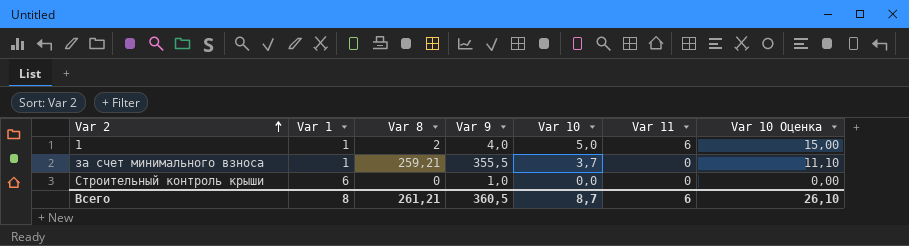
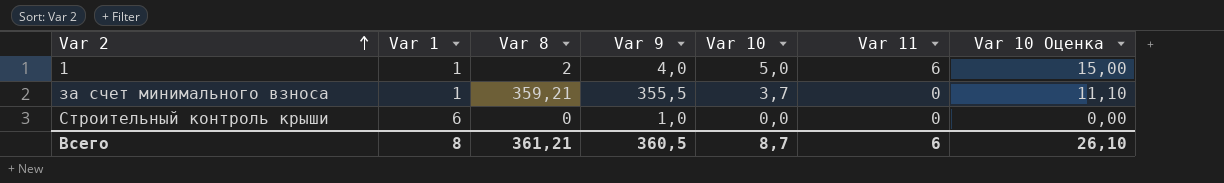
за счет минимального взноса | Var 8: 259,21 -> 359,21
Всего | Var 8: 261,21 -> 361,21

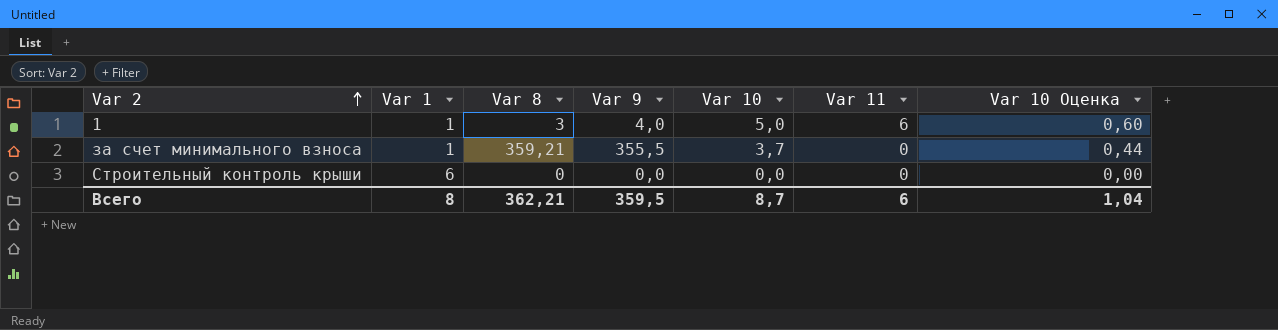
column Var 10 Оценка | formula: [Var 10] * 3 -> [Var 10] * 0,12
1 | Var 8: 2 -> 3
Строительный контроль крыши | Var 9: 1,0 -> 0,0
Всего | Var 8: 361,21 -> 362,21
Всего | Var 9: 360,5 -> 359,5
Всего | Var 10 Оценка: 26,10 -> 1,04

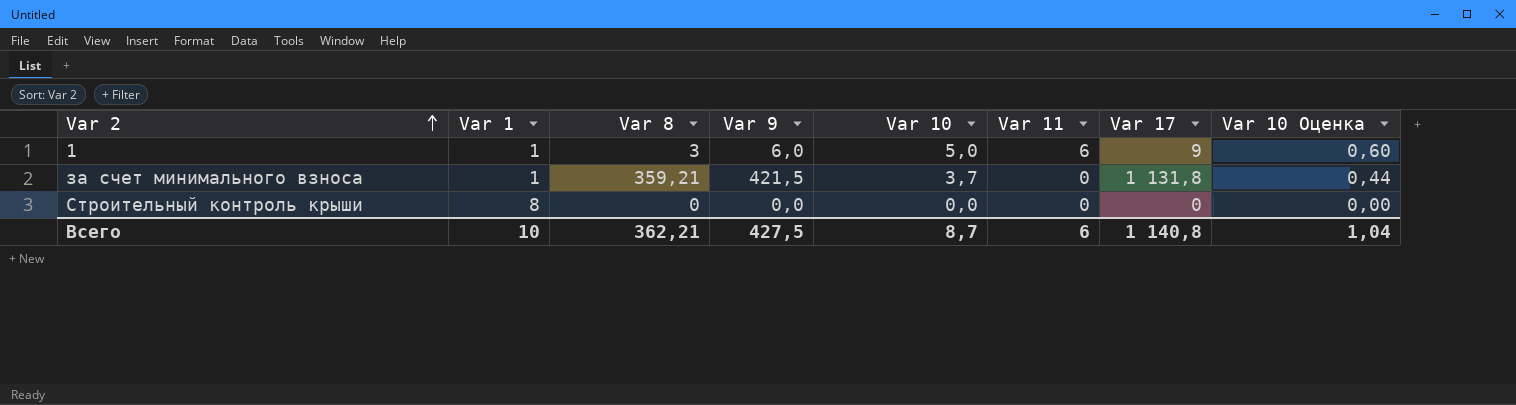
column Var 17 | position: none -> 7
1 | Var 9: 4,0 -> 6,0
за счет минимального взноса | Var 9: 355,5 -> 421,5
Строительный контроль крыши | Var 1: 6 -> 8
Всего | Var 1: 8 -> 10
Всего | Var 9: 359,5 -> 427,5

